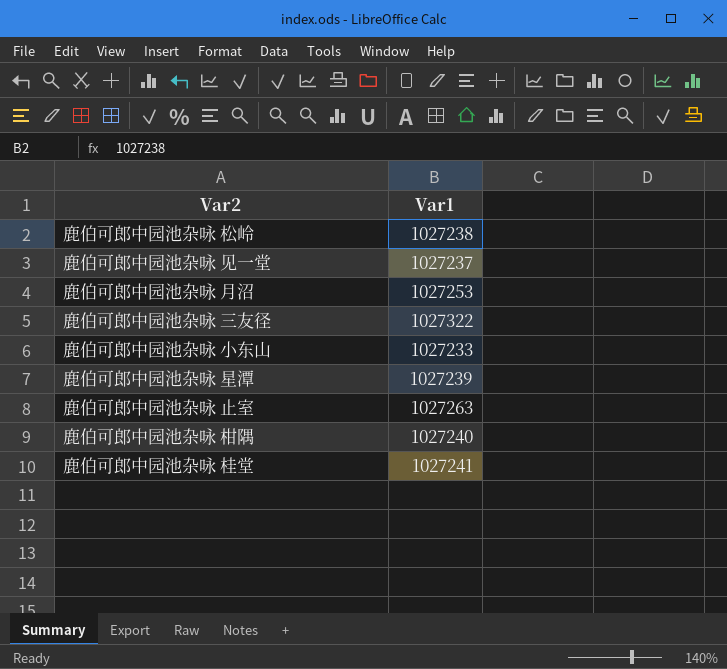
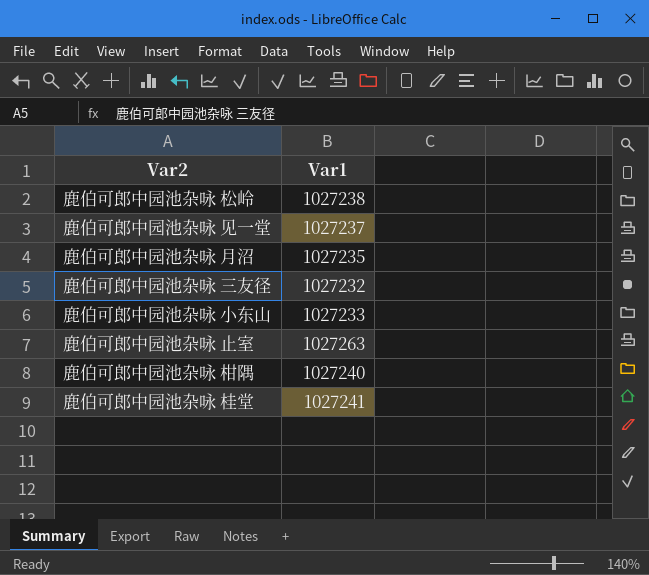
row 鹿伯可郎中园池杂咏 星潭: 1027239 -> none
鹿伯可郎中园池杂咏 月沼 | Var1: 1027253 -> 1027235
鹿伯可郎中园池杂咏 三友径 | Var1: 1027322 -> 1027232

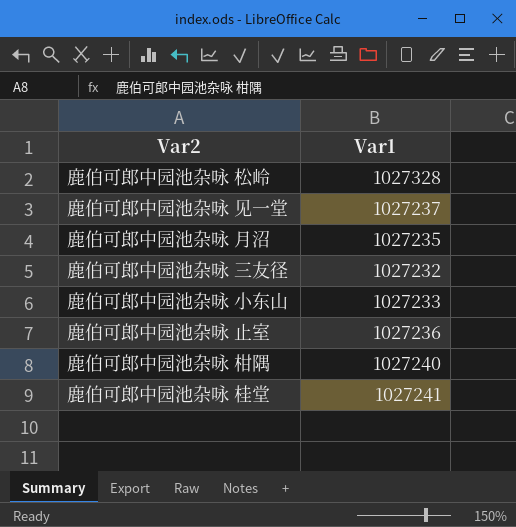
鹿伯可郎中园池杂咏 松岭 | Var1: 1027238 -> 1027328
鹿伯可郎中园池杂咏 止室 | Var1: 1027263 -> 1027236

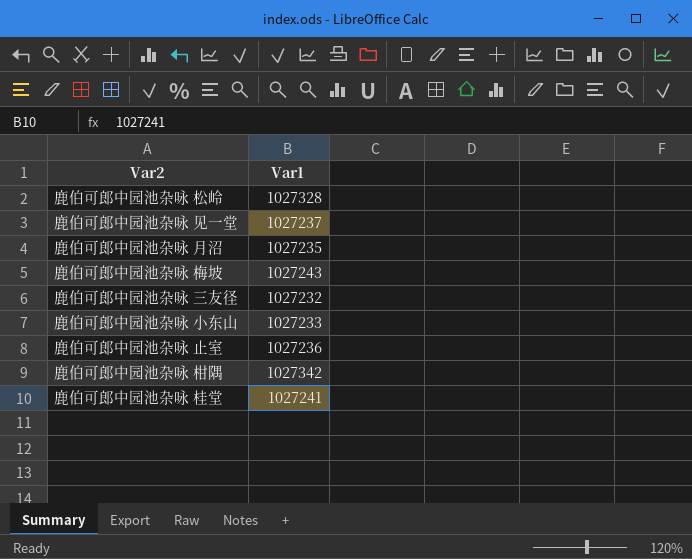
row 鹿伯可郎中园池杂咏 梅坡: none -> 1027243
鹿伯可郎中园池杂咏 柑隅 | Var1: 1027240 -> 1027342

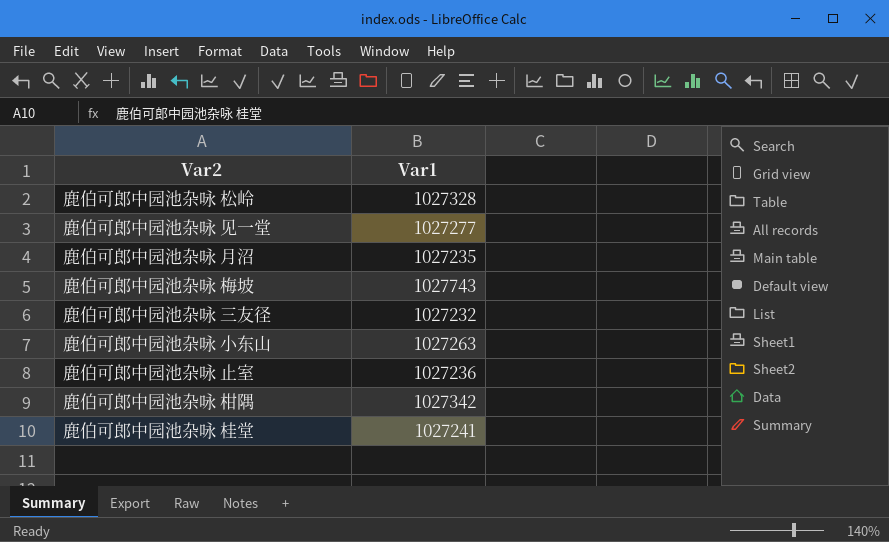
鹿伯可郎中园池杂咏 见一堂 | Var1: 1027237 -> 1027277
鹿伯可郎中园池杂咏 梅坡 | Var1: 1027243 -> 1027743
鹿伯可郎中园池杂咏 小东山 | Var1: 1027233 -> 1027263

